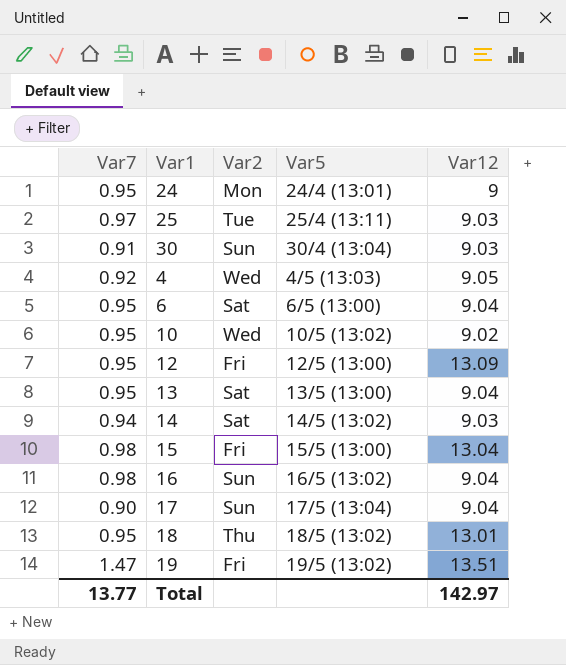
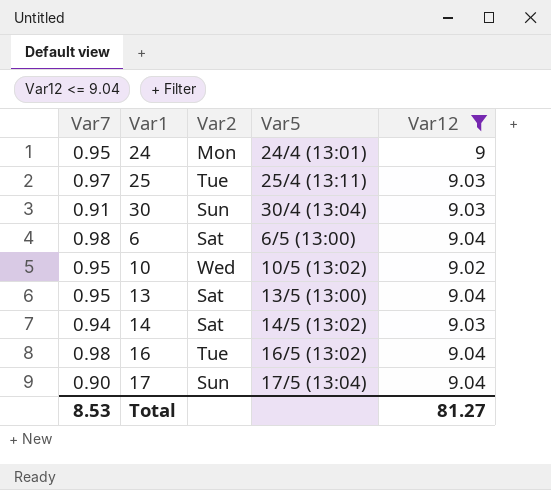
filter: none -> Var12 <= 9.04
6 | Var7: 0.95 -> 0.98
16 | Var2: Sun -> Tue
Total | Var7: 13.77 -> 8.53
Total | Var12: 142.97 -> 81.27

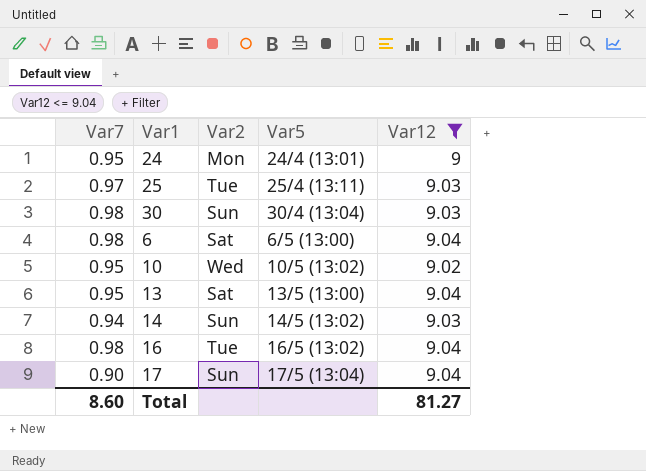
30 | Var7: 0.91 -> 0.98
14 | Var2: Sat -> Sun
Total | Var7: 8.53 -> 8.60

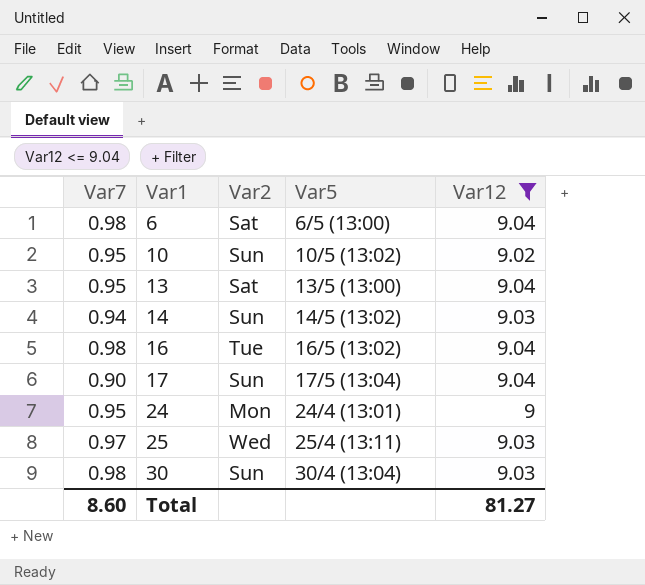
row order: none -> Var1 ascending
10 | Var2: Wed -> Sun
25 | Var2: Tue -> Wed

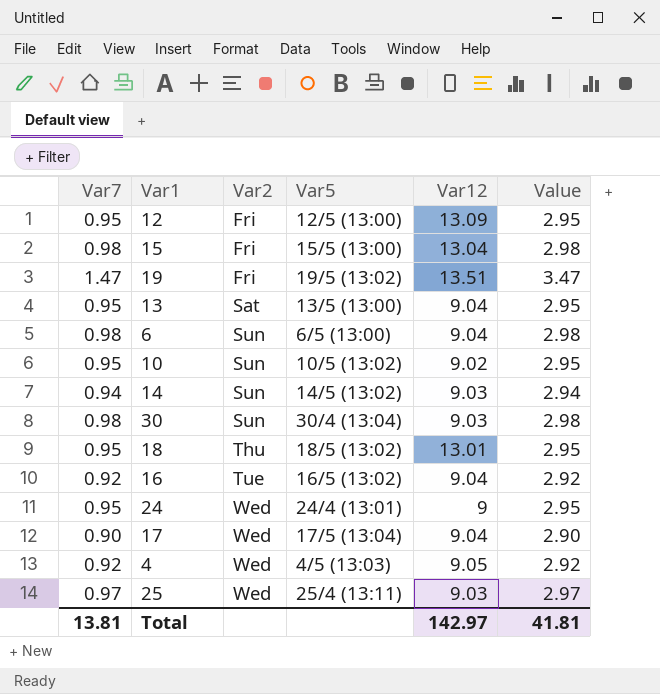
filter: Var12 <= 9.04 -> none
row order: Var1 ascending -> Var2 ascending
column Value | formula: none -> [Var7] + 2
6 | Var2: Sat -> Sun
16 | Var7: 0.98 -> 0.92
24 | Var2: Mon -> Wed
17 | Var2: Sun -> Wed
Total | Var7: 8.60 -> 13.81
Total | Var12: 81.27 -> 142.97

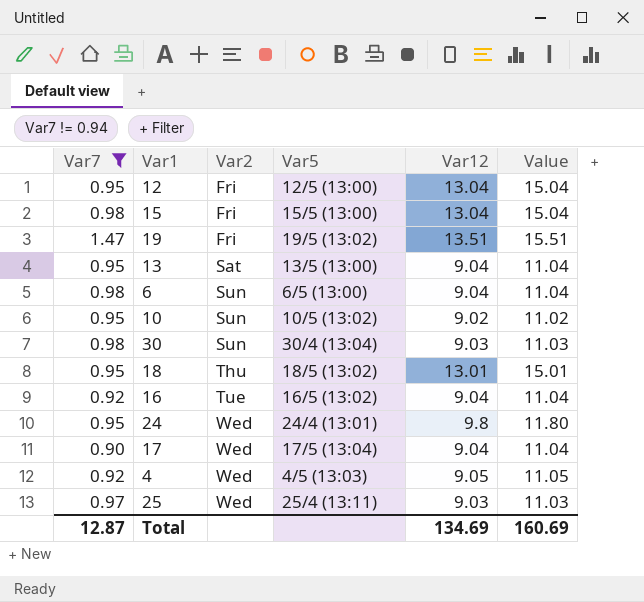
filter: none -> Var7 != 0.94
column Value | formula: [Var7] + 2 -> [Var12] + 2
12 | Var12: 13.09 -> 13.04
24 | Var12: 9 -> 9.8
Total | Var7: 13.81 -> 12.87
Total | Var12: 142.97 -> 134.69
Total | Value: 41.81 -> 160.69

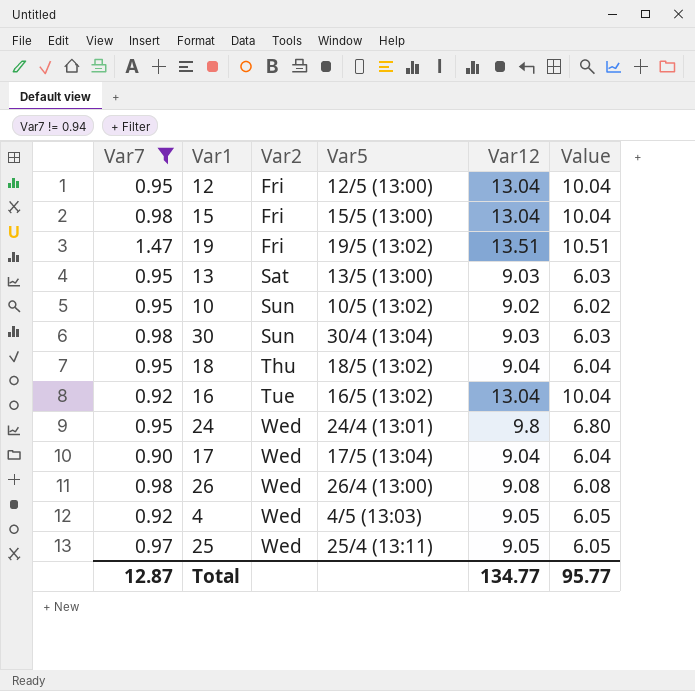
column Value | formula: [Var12] + 2 -> [Var12] - 3
row 6: 0.98 | Sun | 6/5 (13:00) | 9.04 | 11.04 -> none
13 | Var12: 9.04 -> 9.03
18 | Var12: 13.01 -> 9.04
16 | Var12: 9.04 -> 13.04
row 26: none -> 0.98 | Wed | 26/4 (13:00) | 9.08 | 6.08
25 | Var12: 9.03 -> 9.05
Total | Var12: 134.69 -> 134.77
Total | Value: 160.69 -> 95.77

